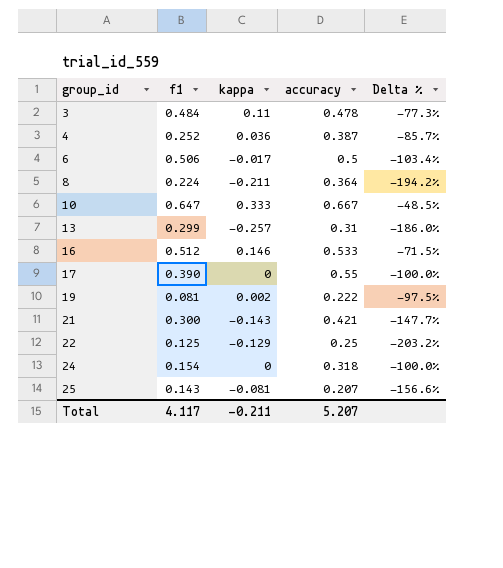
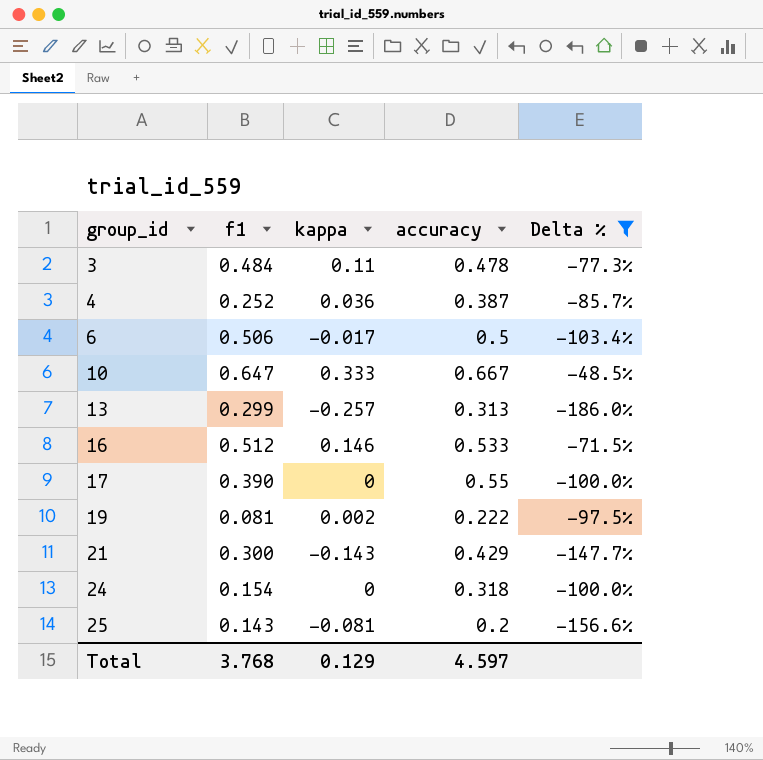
filter: none -> Delta % >= -186.0%
13 | accuracy: 0.31 -> 0.313
21 | accuracy: 0.421 -> 0.429
25 | accuracy: 0.207 -> 0.2
Total | f1: 4.117 -> 3.768
Total | kappa: -0.211 -> 0.129
Total | accuracy: 5.207 -> 4.597

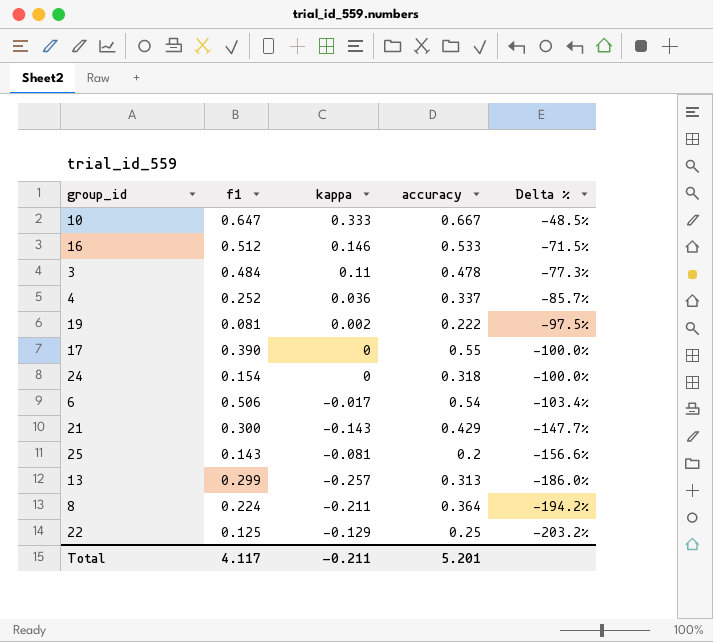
filter: Delta % >= -186.0% -> none
row order: group_id ascending -> Delta % descending
4 | accuracy: 0.387 -> 0.337
6 | accuracy: 0.5 -> 0.54
Total | f1: 3.768 -> 4.117
Total | kappa: 0.129 -> -0.211
Total | accuracy: 4.597 -> 5.201

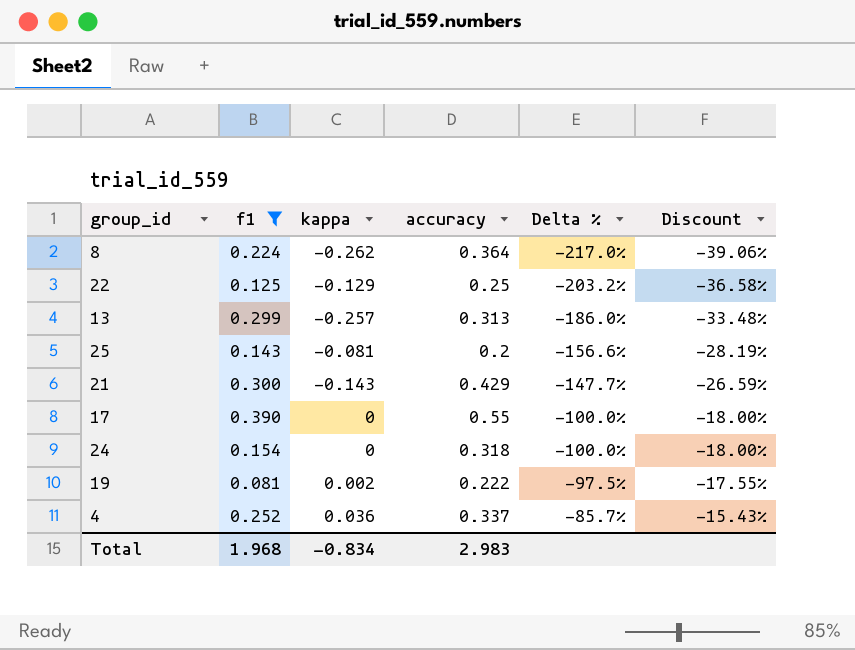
filter: none -> f1 <= 0.390
row order: Delta % descending -> Delta % ascending
column Discount | formula: none -> [Delta %] * 0.18
8 | kappa: -0.211 -> -0.262
8 | Delta %: -194.2% -> -217.0%
Total | f1: 4.117 -> 1.968
Total | kappa: -0.211 -> -0.834
Total | accuracy: 5.201 -> 2.983

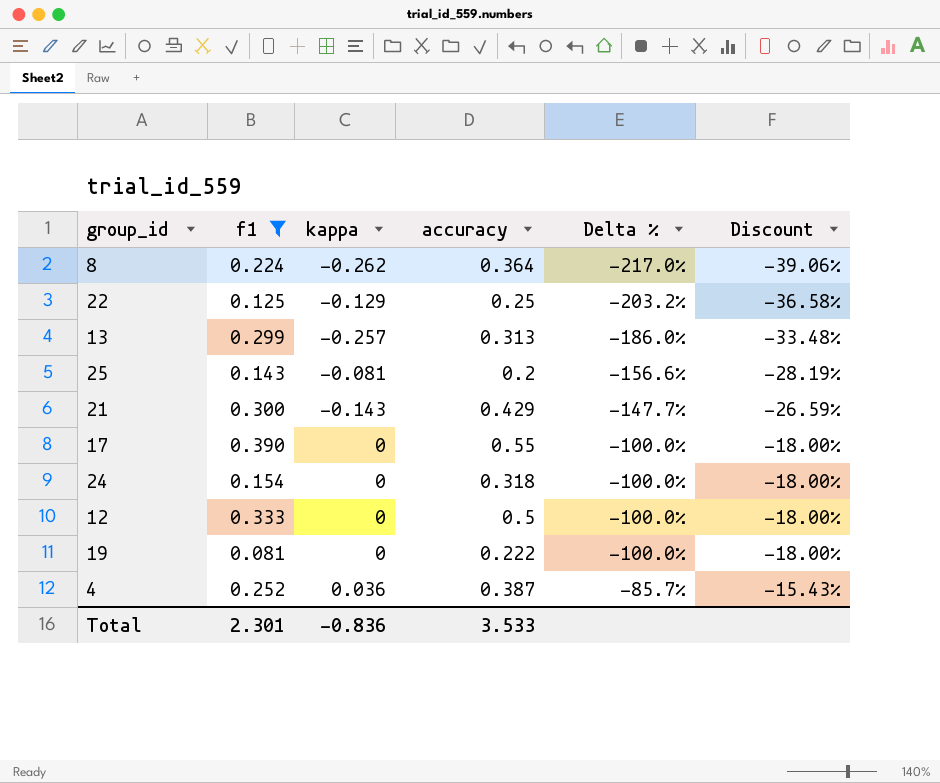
row 12: none -> 0.333 | 0 | 0.5 | -100.0% | -18.00%
19 | kappa: 0.002 -> 0
19 | Delta %: -97.5% -> -100.0%
19 | Discount: -17.55% -> -18.00%
4 | accuracy: 0.337 -> 0.387
Total | f1: 1.968 -> 2.301
Total | kappa: -0.834 -> -0.836
Total | accuracy: 2.983 -> 3.533

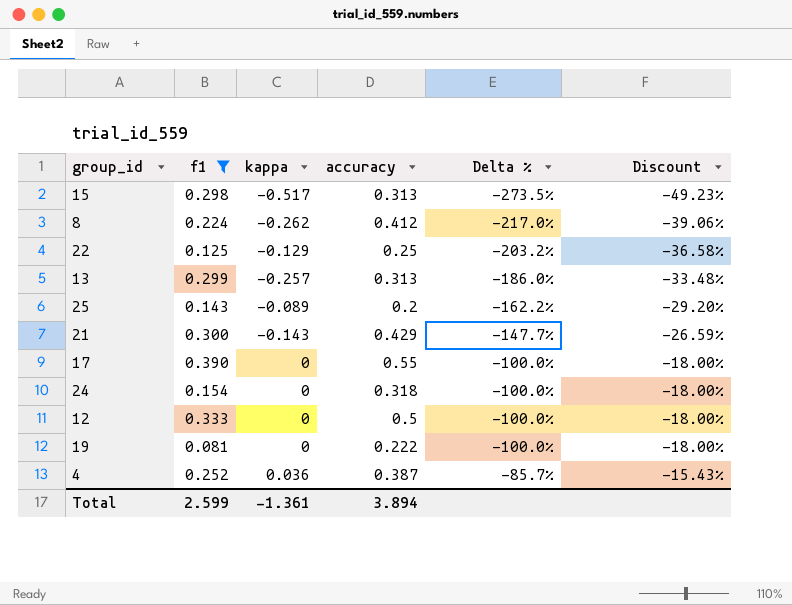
row 15: none -> 0.298 | -0.517 | 0.313 | -273.5% | -49.23%
8 | accuracy: 0.364 -> 0.412
25 | kappa: -0.081 -> -0.089
25 | Delta %: -156.6% -> -162.2%
25 | Discount: -28.19% -> -29.20%
Total | f1: 2.301 -> 2.599
Total | kappa: -0.836 -> -1.361
Total | accuracy: 3.533 -> 3.894

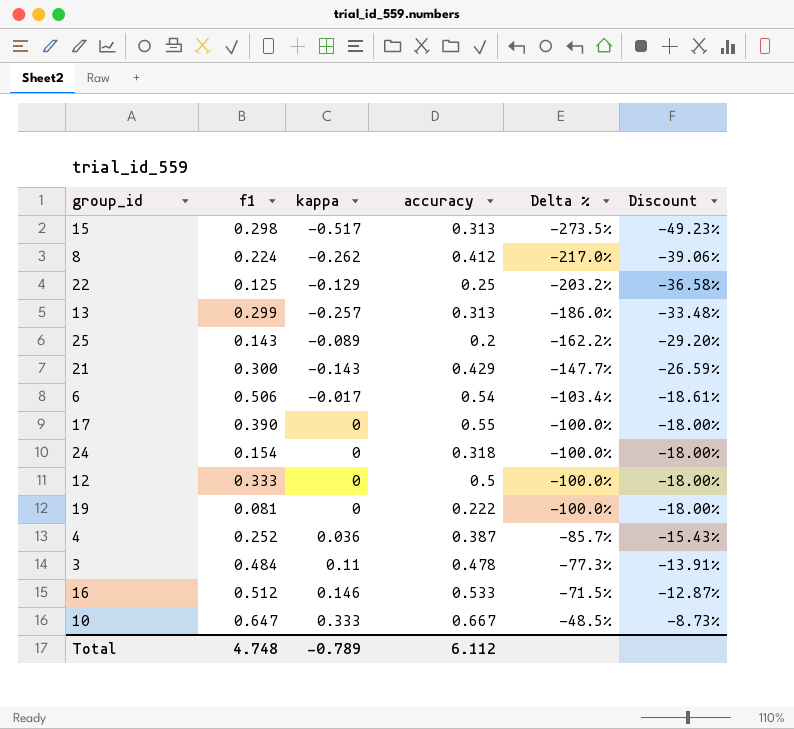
filter: f1 <= 0.390 -> none
Total | f1: 2.599 -> 4.748
Total | kappa: -1.361 -> -0.789
Total | accuracy: 3.894 -> 6.112

